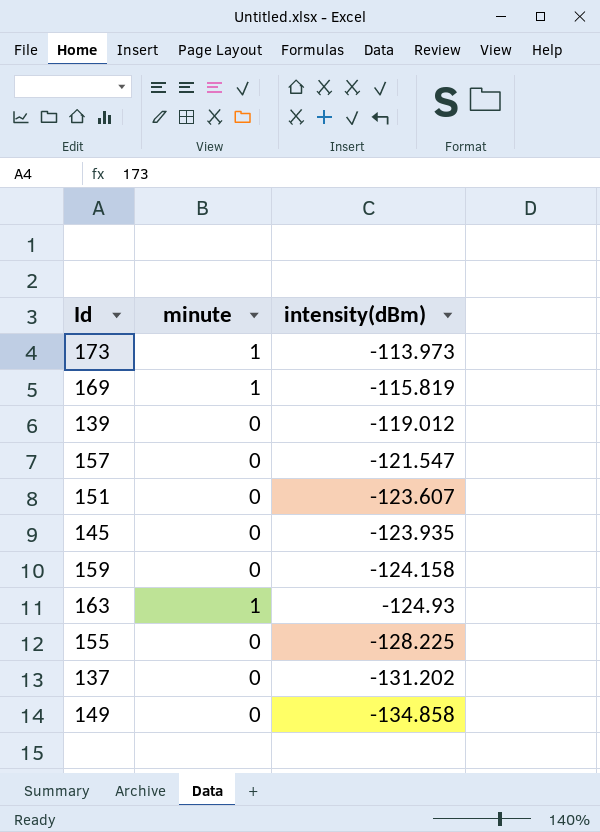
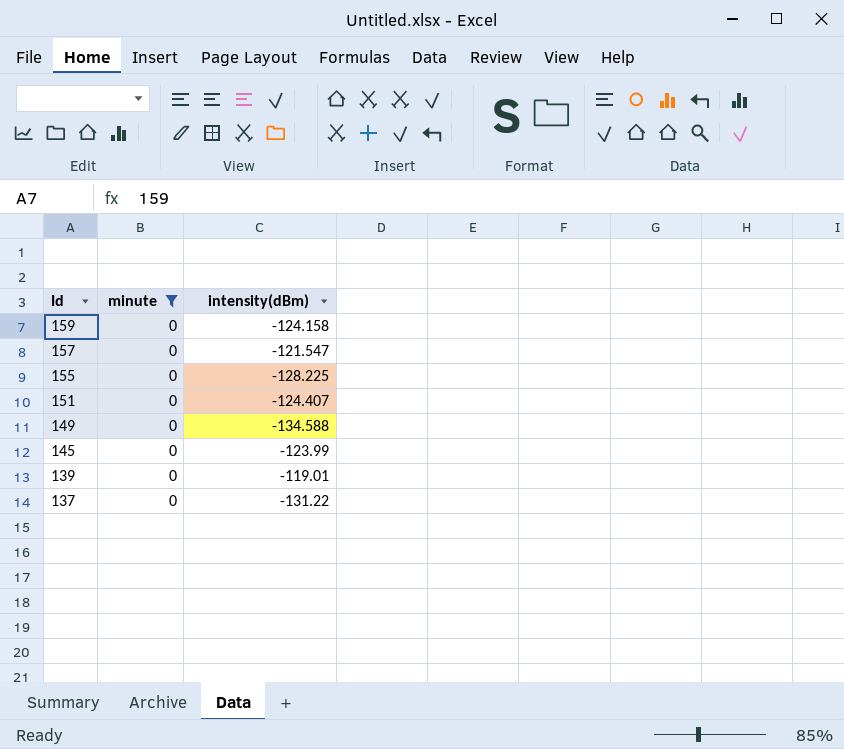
filter: none -> minute = 0
row order: intensity(dBm) descending -> Id descending
151 | intensity(dBm): -123.607 -> -124.407
149 | intensity(dBm): -134.858 -> -134.588
145 | intensity(dBm): -123.935 -> -123.99
139 | intensity(dBm): -119.012 -> -119.01
137 | intensity(dBm): -131.202 -> -131.22

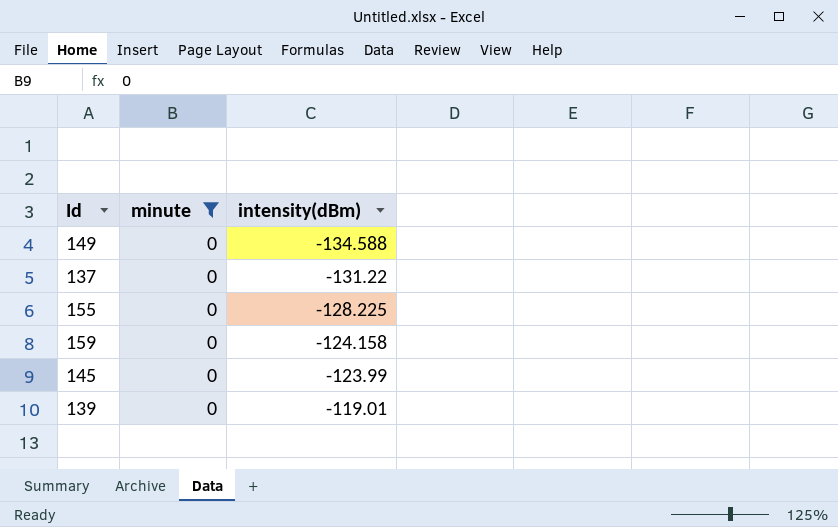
row order: Id descending -> intensity(dBm) ascending
row 157: 0 | -121.547 -> none
row 151: 0 | -124.407 -> none

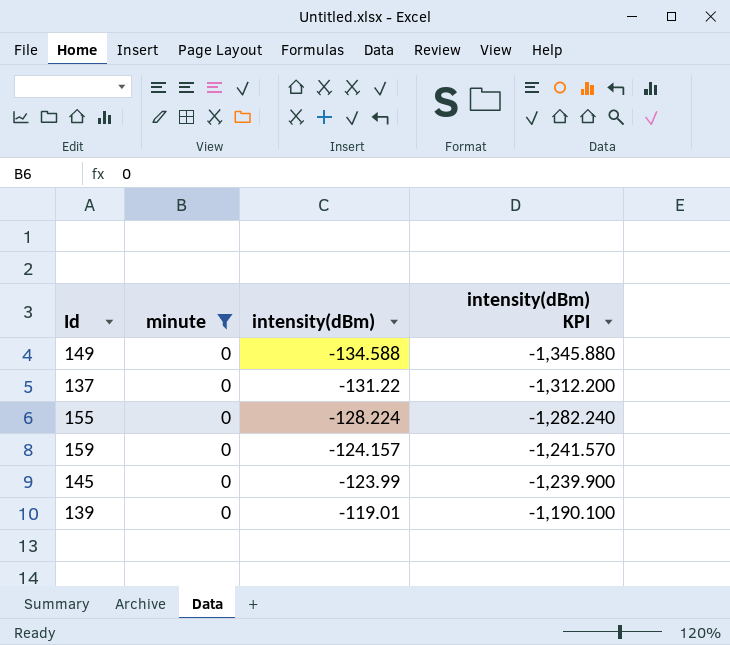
column intensity(dBm) KPI | formula: none -> [intensity(dBm)] * 10
155 | intensity(dBm): -128.225 -> -128.224
159 | intensity(dBm): -124.158 -> -124.157

